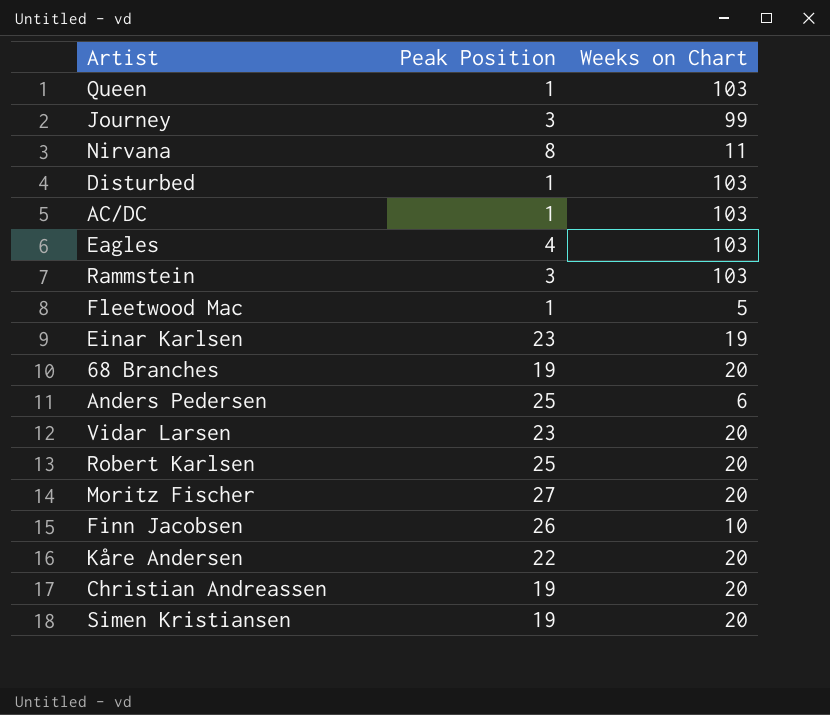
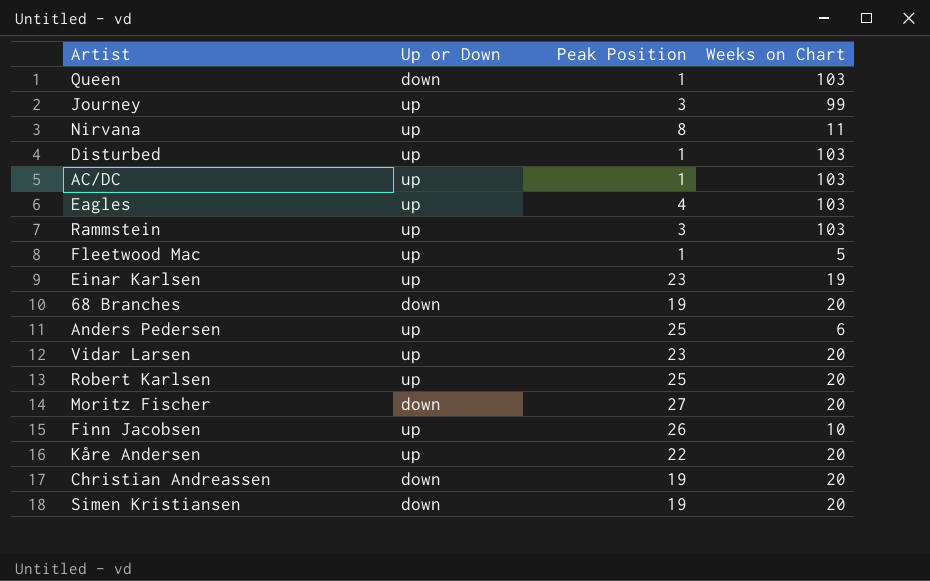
column Up or Down | position: none -> 2

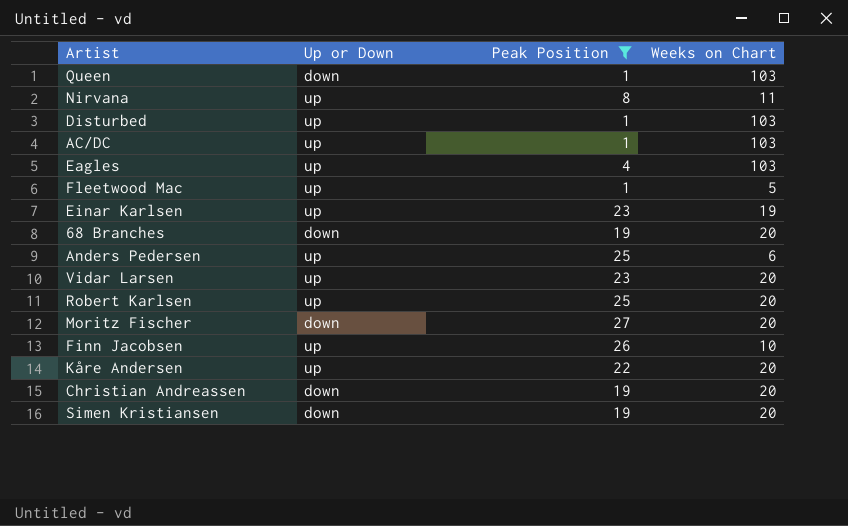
filter: none -> Peak Position != 3

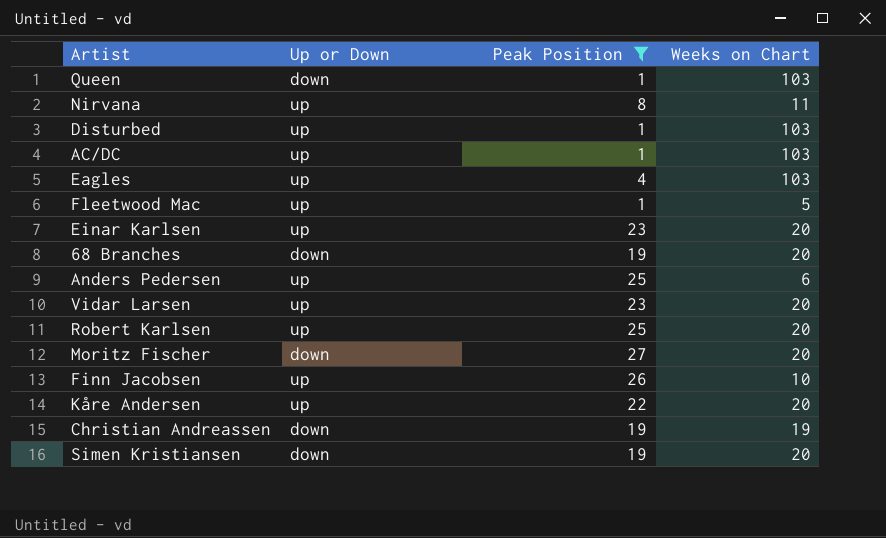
Einar Karlsen | Weeks on Chart: 19 -> 20
Christian Andreassen | Weeks on Chart: 20 -> 19

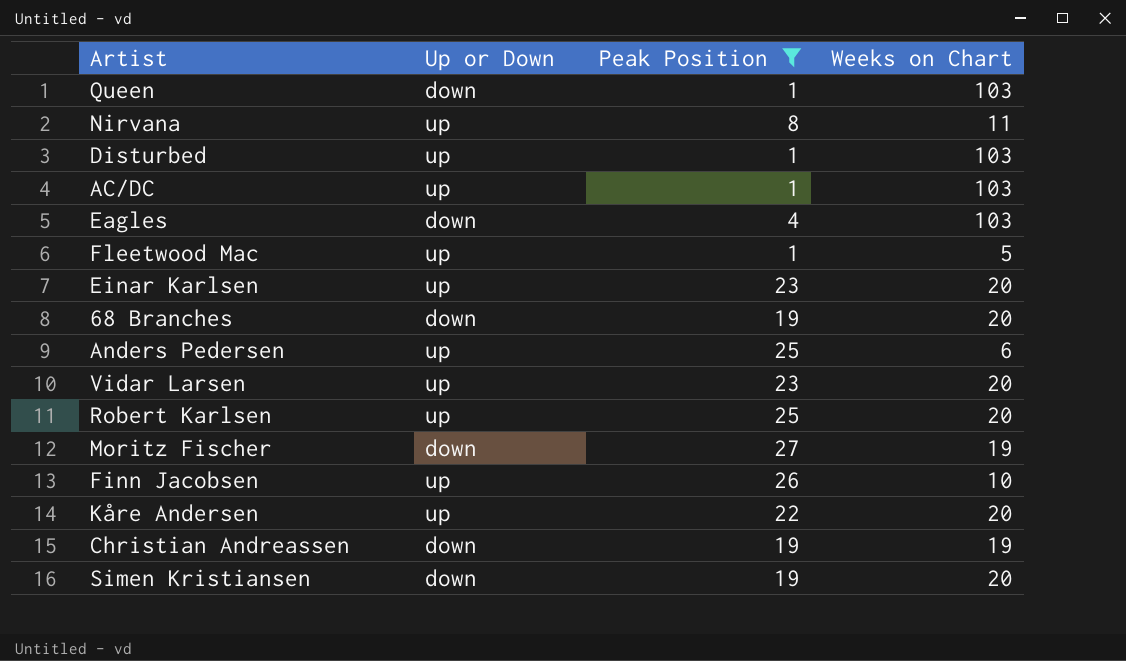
Eagles | Up or Down: up -> down
Moritz Fischer | Weeks on Chart: 20 -> 19

